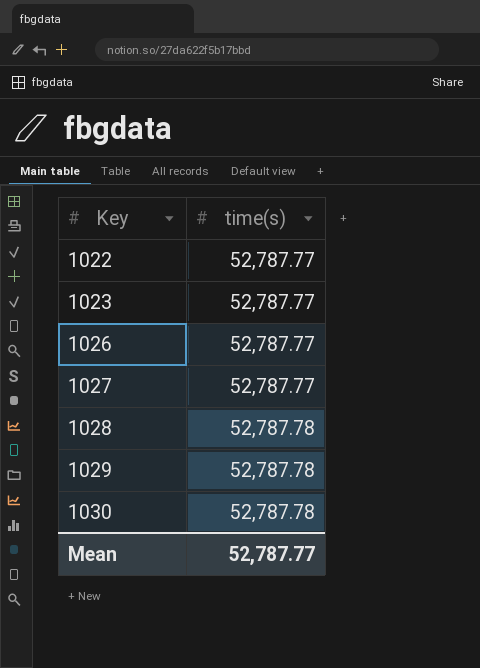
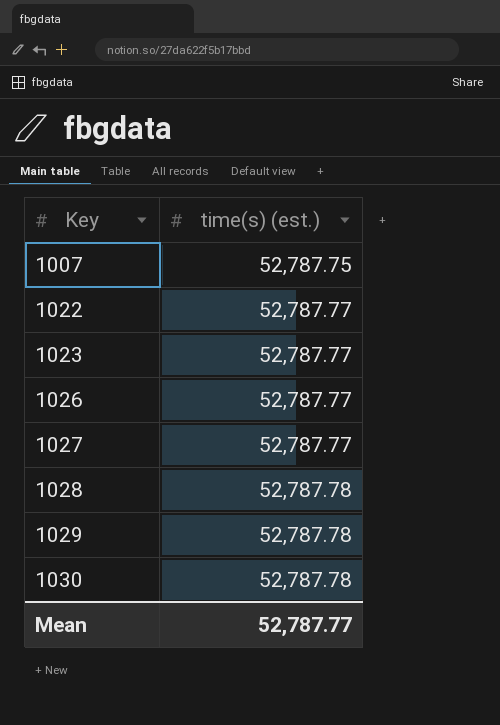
column name: time(s) -> time(s) (est.)
row 1007: none -> 52,787.75

